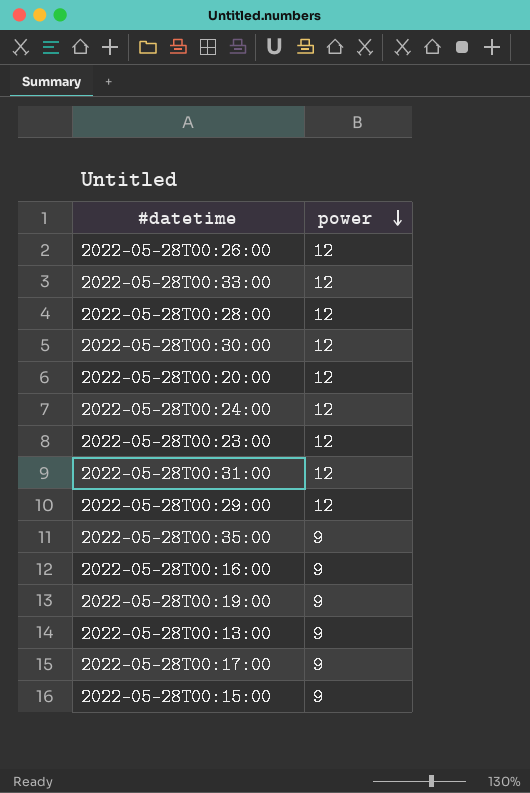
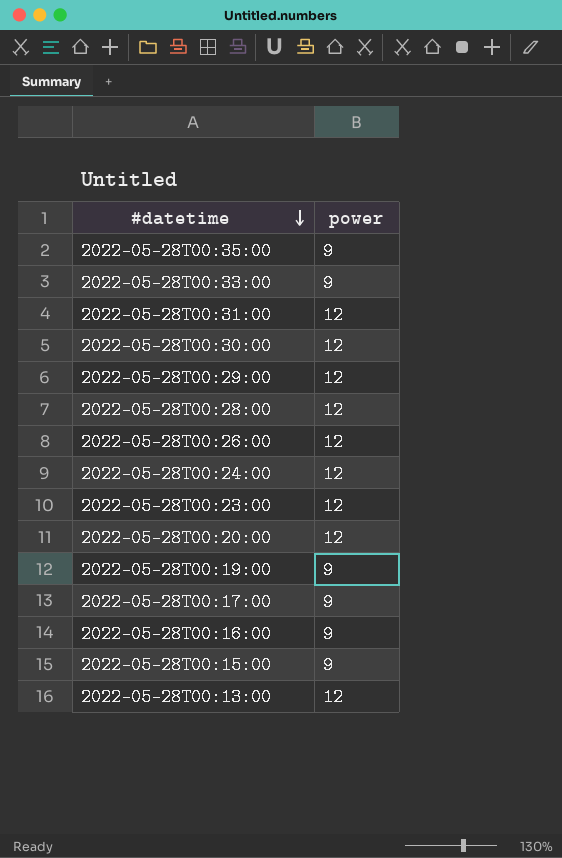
row order: power descending -> #datetime descending
2022-05-28T00:33:00 | power: 12 -> 9
2022-05-28T00:13:00 | power: 9 -> 12

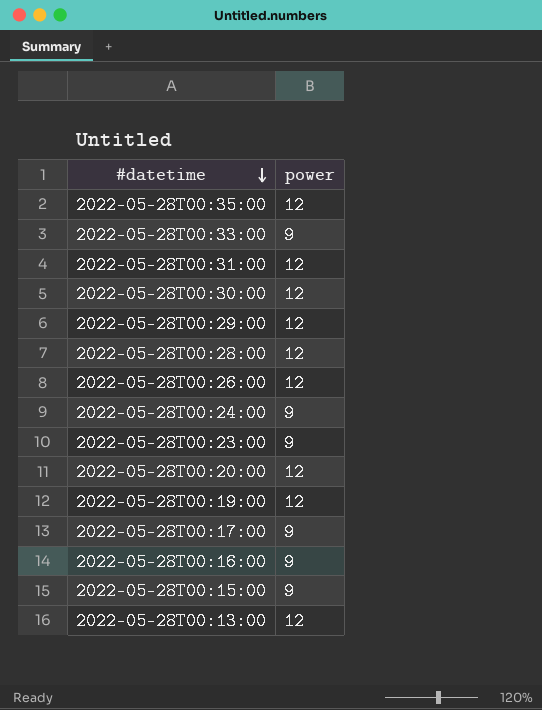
2022-05-28T00:35:00 | power: 9 -> 12
2022-05-28T00:24:00 | power: 12 -> 9
2022-05-28T00:23:00 | power: 12 -> 9
2022-05-28T00:19:00 | power: 9 -> 12

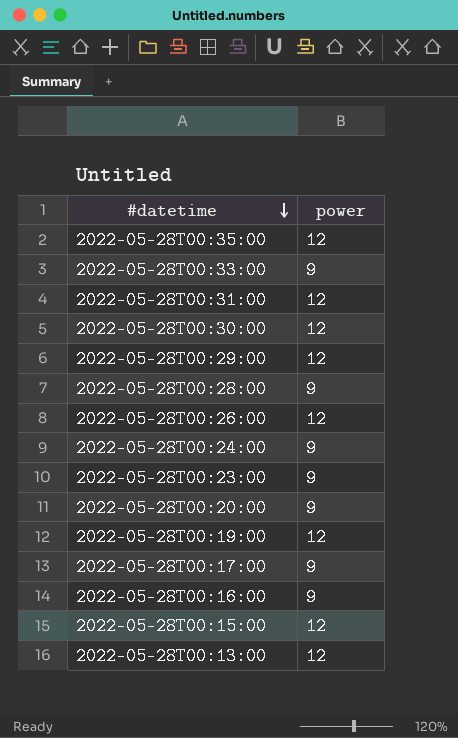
2022-05-28T00:28:00 | power: 12 -> 9
2022-05-28T00:20:00 | power: 12 -> 9
2022-05-28T00:15:00 | power: 9 -> 12

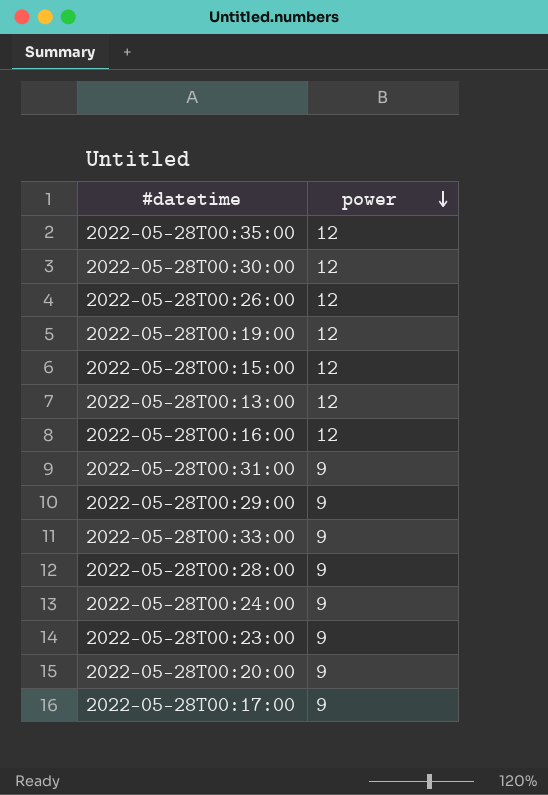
row order: #datetime descending -> power descending
2022-05-28T00:16:00 | power: 9 -> 12
2022-05-28T00:31:00 | power: 12 -> 9
2022-05-28T00:29:00 | power: 12 -> 9

